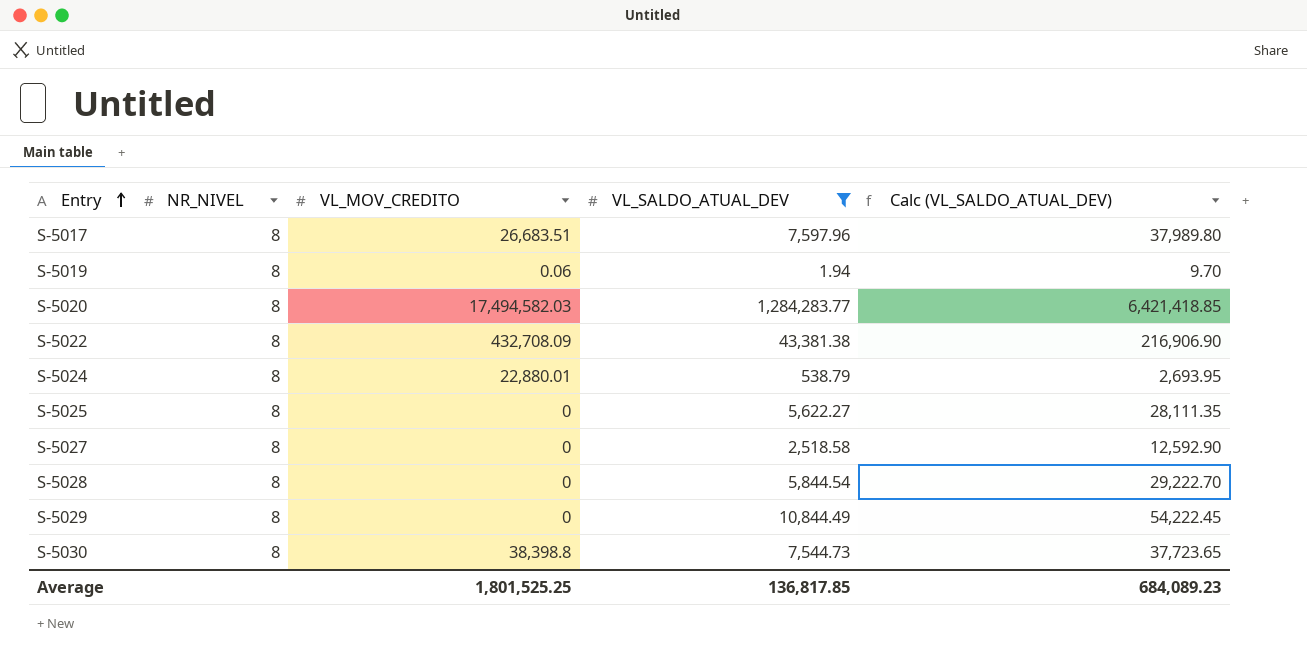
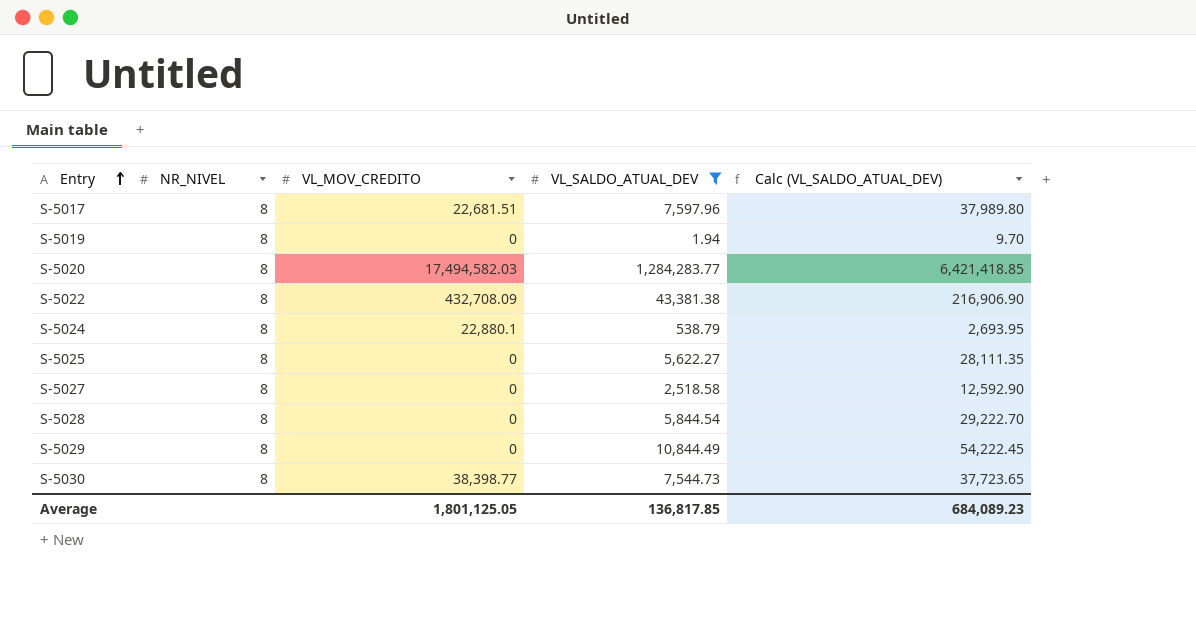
S-5017 | VL_MOV_CREDITO: 26,683.51 -> 22,681.51
S-5019 | VL_MOV_CREDITO: 0.06 -> 0
S-5024 | VL_MOV_CREDITO: 22,880.01 -> 22,880.1
S-5030 | VL_MOV_CREDITO: 38,398.8 -> 38,398.77
Average | VL_MOV_CREDITO: 1,801,525.25 -> 1,801,125.05

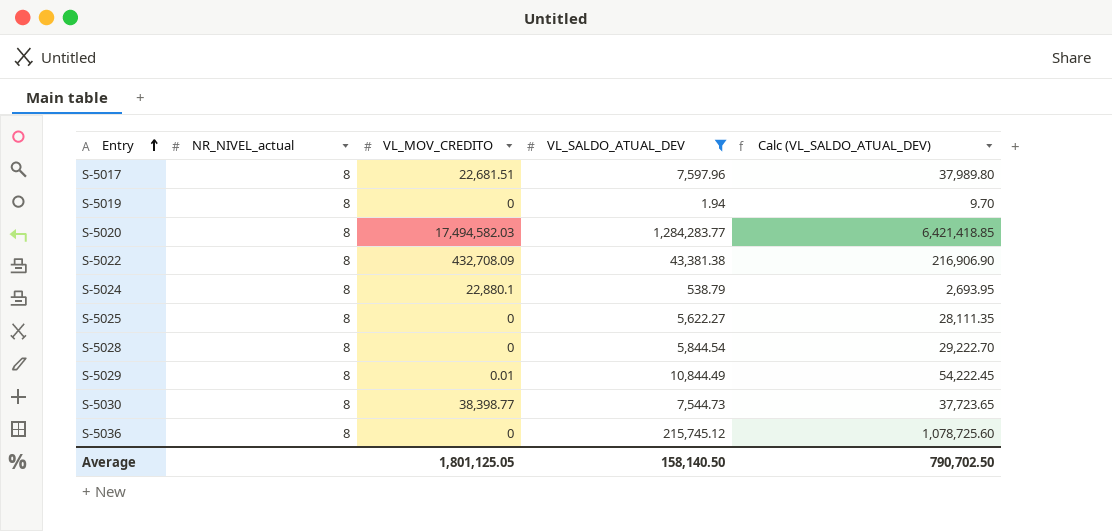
column name: NR_NIVEL -> NR_NIVEL_actual
row S-5027: 8 | 0 | 2,518.58 | 12,592.90 -> none
S-5029 | VL_MOV_CREDITO: 0 -> 0.01
row S-5036: none -> 8 | 0 | 215,745.12 | 1,078,725.60
Average | VL_SALDO_ATUAL_DEV: 136,817.85 -> 158,140.50
Average | Calc (VL_SALDO_ATUAL_DEV): 684,089.23 -> 790,702.50

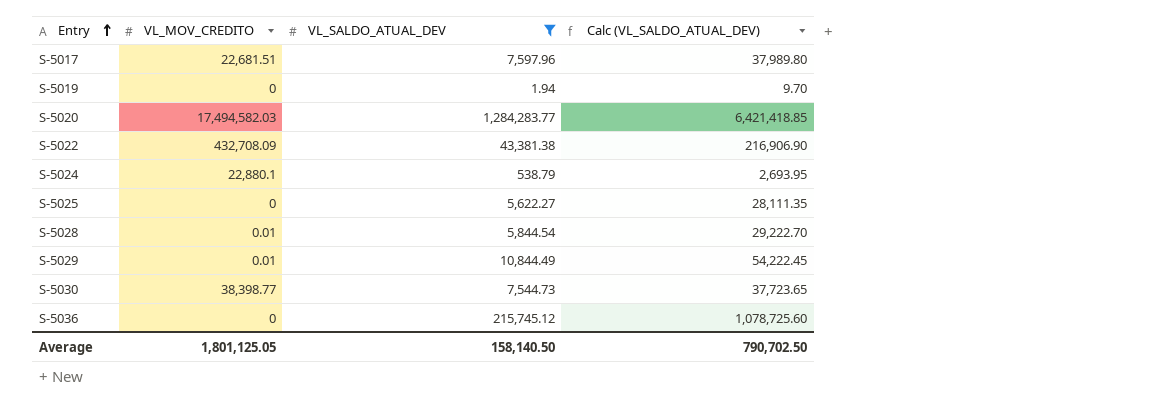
column NR_NIVEL_actual | position: 2 -> none
S-5028 | VL_MOV_CREDITO: 0 -> 0.01

